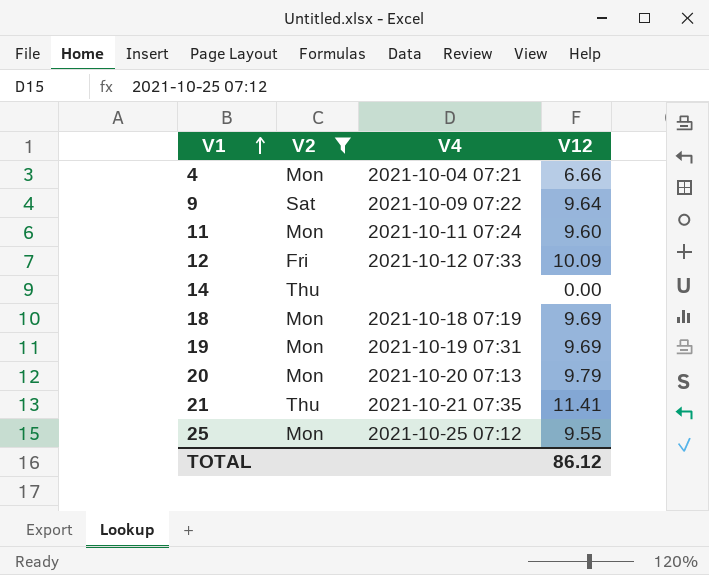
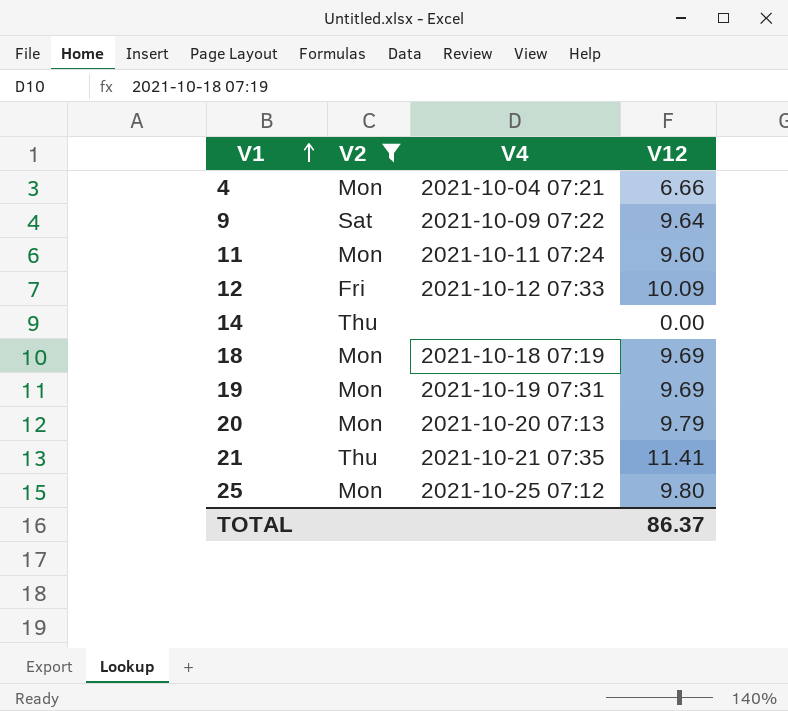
25 | V12: 9.55 -> 9.80
TOTAL | V12: 86.12 -> 86.37

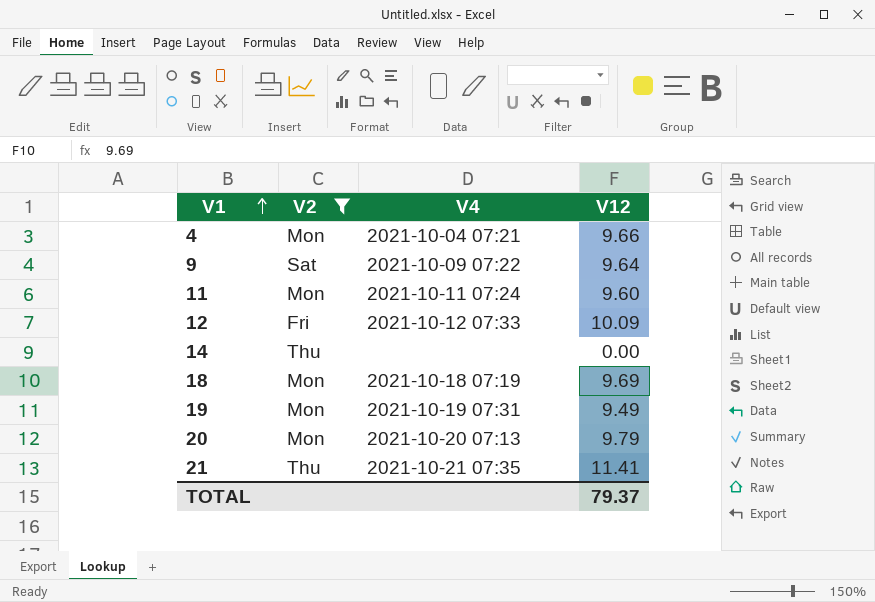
row 25: Mon | 2021-10-25 07:12 | 9.80 -> none
4 | V12: 6.66 -> 9.66
19 | V12: 9.69 -> 9.49
TOTAL | V12: 86.37 -> 79.37

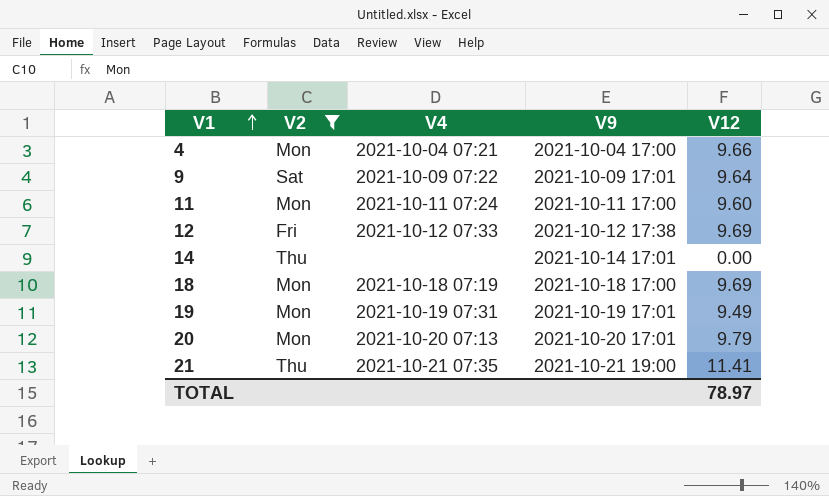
column V9 | position: none -> 4
12 | V12: 10.09 -> 9.69
TOTAL | V12: 79.37 -> 78.97

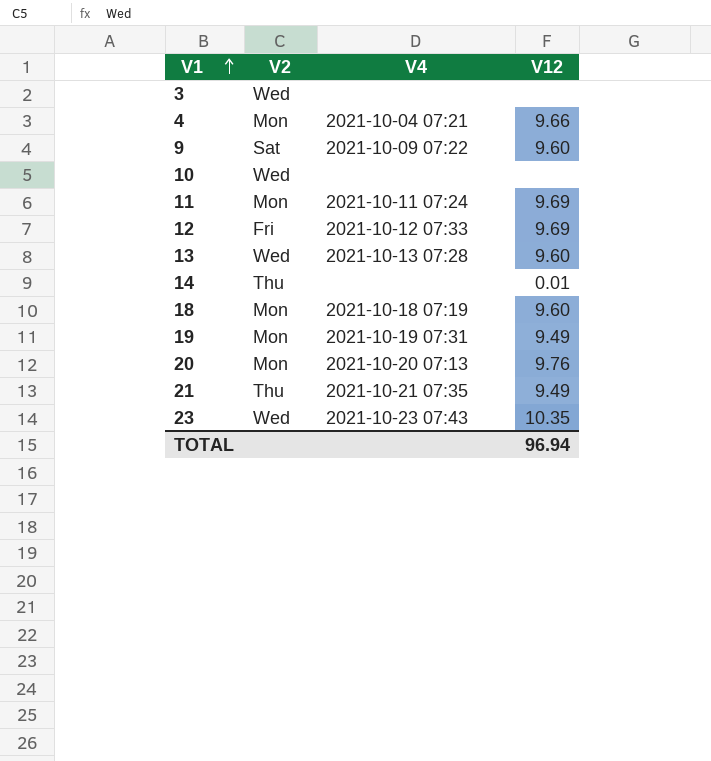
filter: V2 != Wed -> none
column V9 | position: 4 -> none
9 | V12: 9.64 -> 9.60
11 | V12: 9.60 -> 9.69
14 | V12: 0.00 -> 0.01
18 | V12: 9.69 -> 9.60
20 | V12: 9.79 -> 9.76
21 | V12: 11.41 -> 9.49
TOTAL | V12: 78.97 -> 96.94

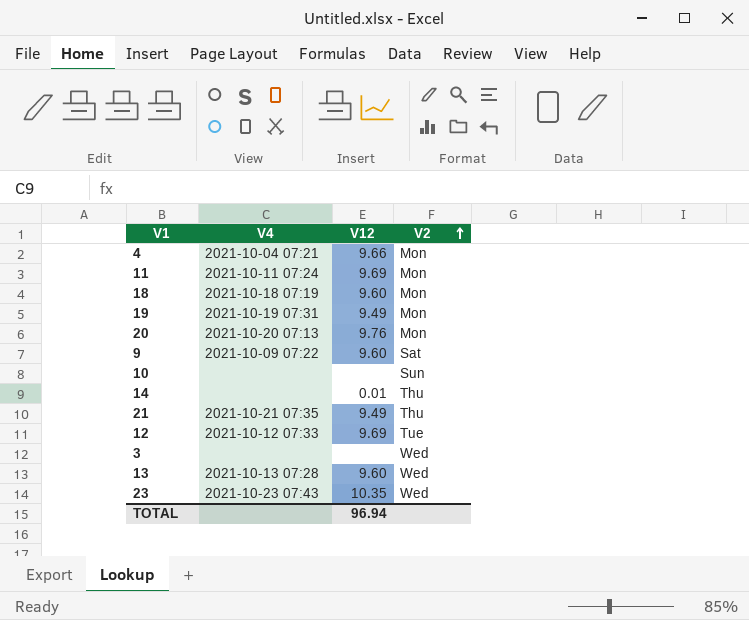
row order: V1 ascending -> V2 ascending
column V2 | position: 2 -> 4
10 | V2: Wed -> Sun
12 | V2: Fri -> Tue

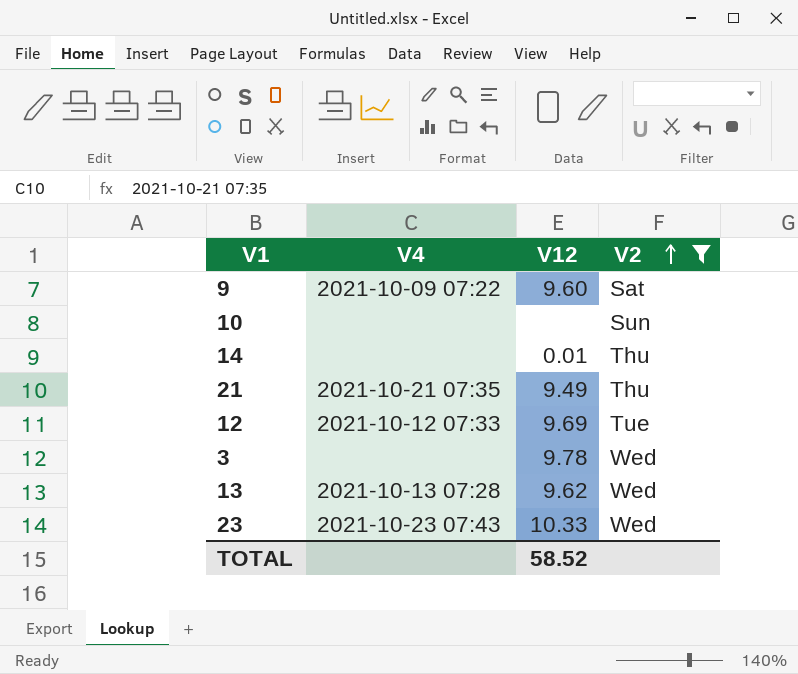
filter: none -> V2 != Mon
3 | V12: none -> 9.78
13 | V12: 9.60 -> 9.62
23 | V12: 10.35 -> 10.33
TOTAL | V12: 96.94 -> 58.52

